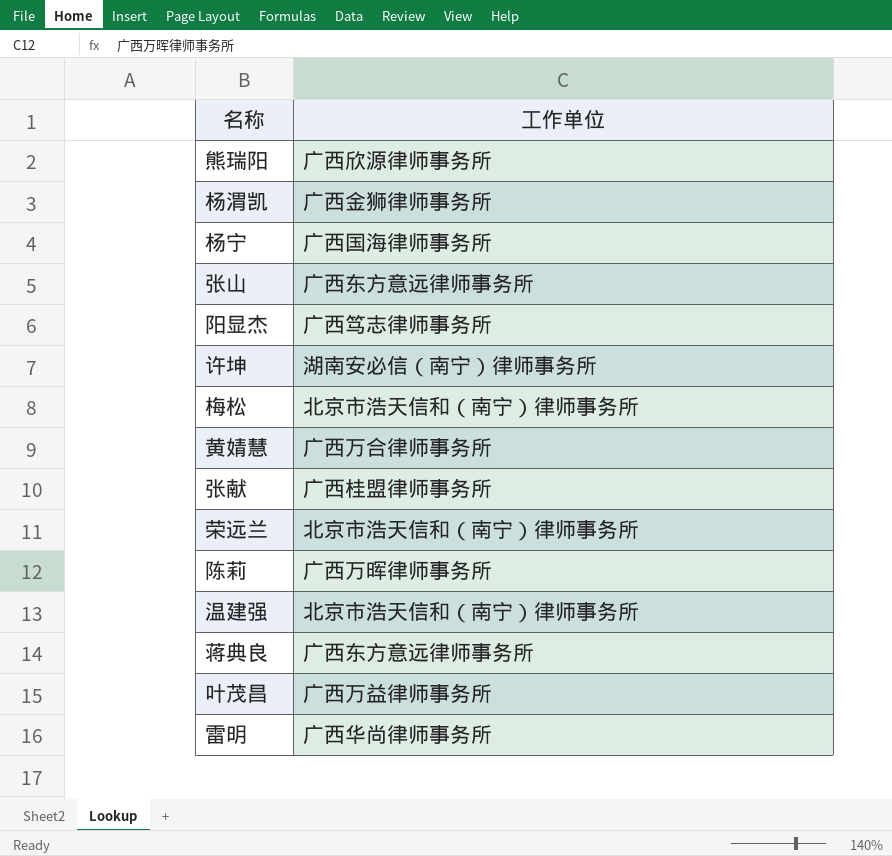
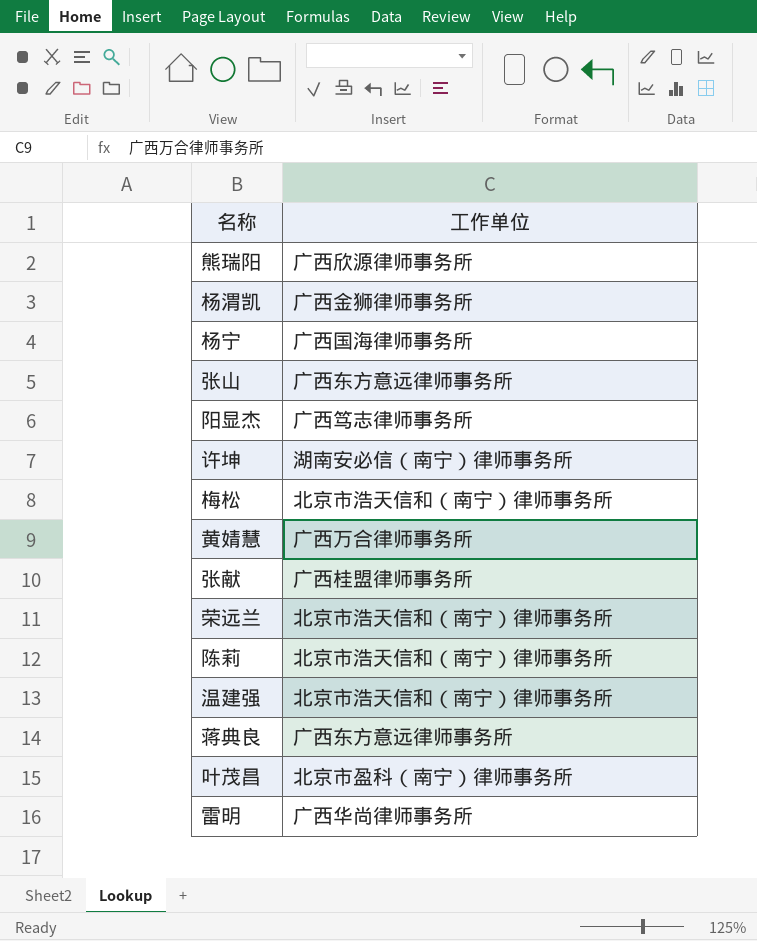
陈莉 | 工作单位: 广西万晖律师事务所 -> 北京市浩天信和（南宁）律师事务所
叶茂昌 | 工作单位: 广西万益律师事务所 -> 北京市盈科（南宁）律师事务所

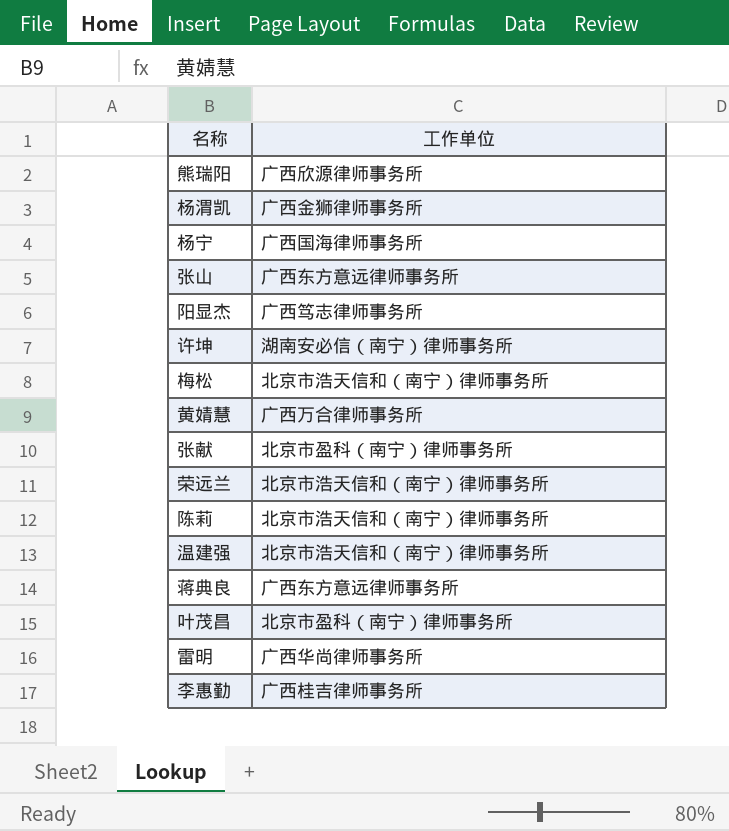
张献 | 工作单位: 广西桂盟律师事务所 -> 北京市盈科（南宁）律师事务所
row 李惠勤: none -> 广西桂吉律师事务所

